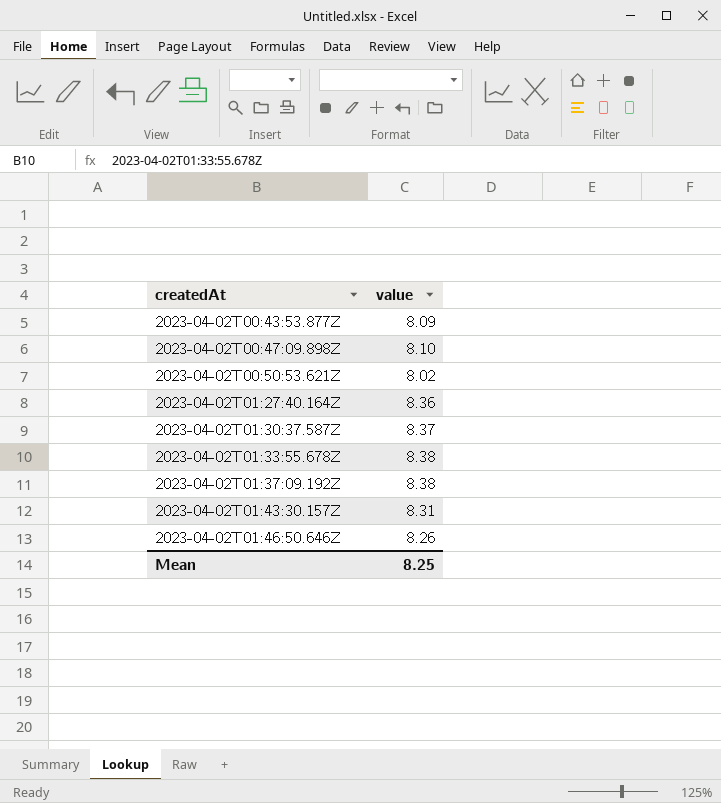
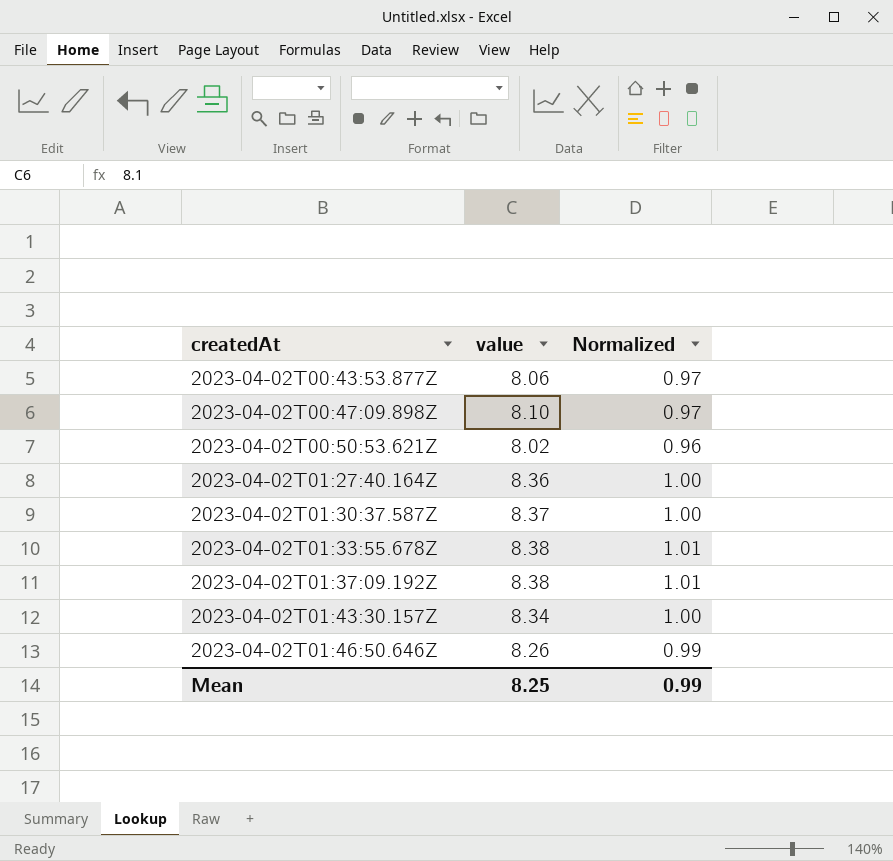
column Normalized | formula: none -> [value] * 0.12
2023-04-02T00:43:53.877Z | value: 8.09 -> 8.06
2023-04-02T01:43:30.157Z | value: 8.31 -> 8.34

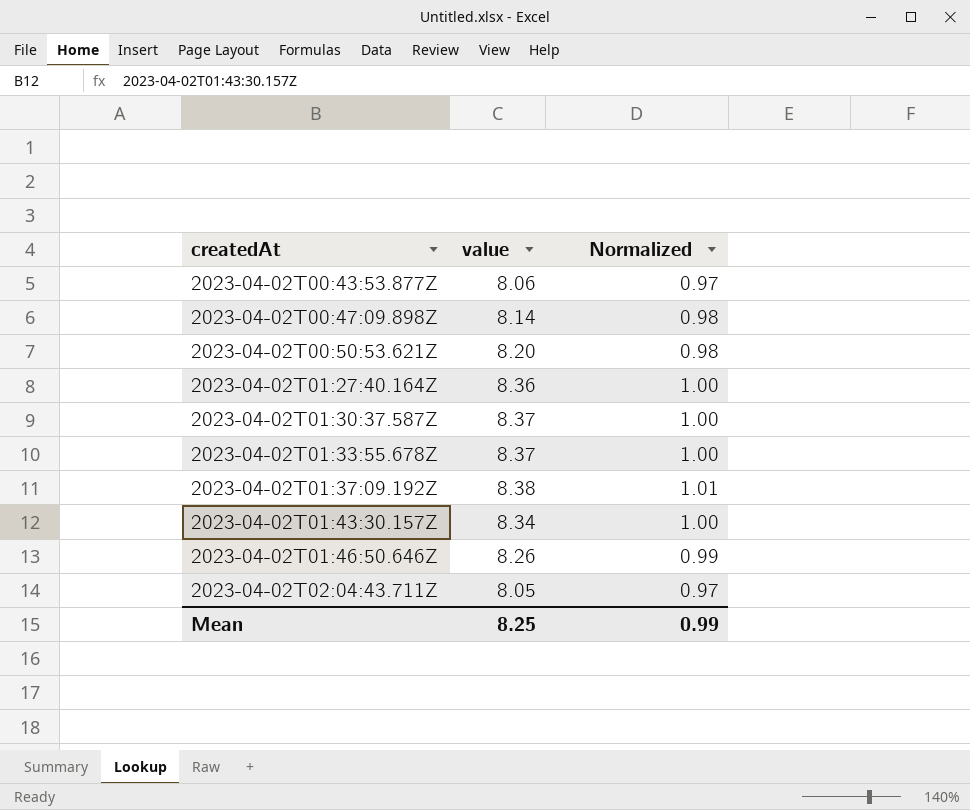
2023-04-02T00:47:09.898Z | value: 8.10 -> 8.14
2023-04-02T00:47:09.898Z | Normalized: 0.97 -> 0.98
2023-04-02T00:50:53.621Z | value: 8.02 -> 8.20
2023-04-02T00:50:53.621Z | Normalized: 0.96 -> 0.98
2023-04-02T01:33:55.678Z | value: 8.38 -> 8.37
2023-04-02T01:33:55.678Z | Normalized: 1.01 -> 1.00
row 2023-04-02T02:04:43.711Z: none -> 8.05 | 0.97

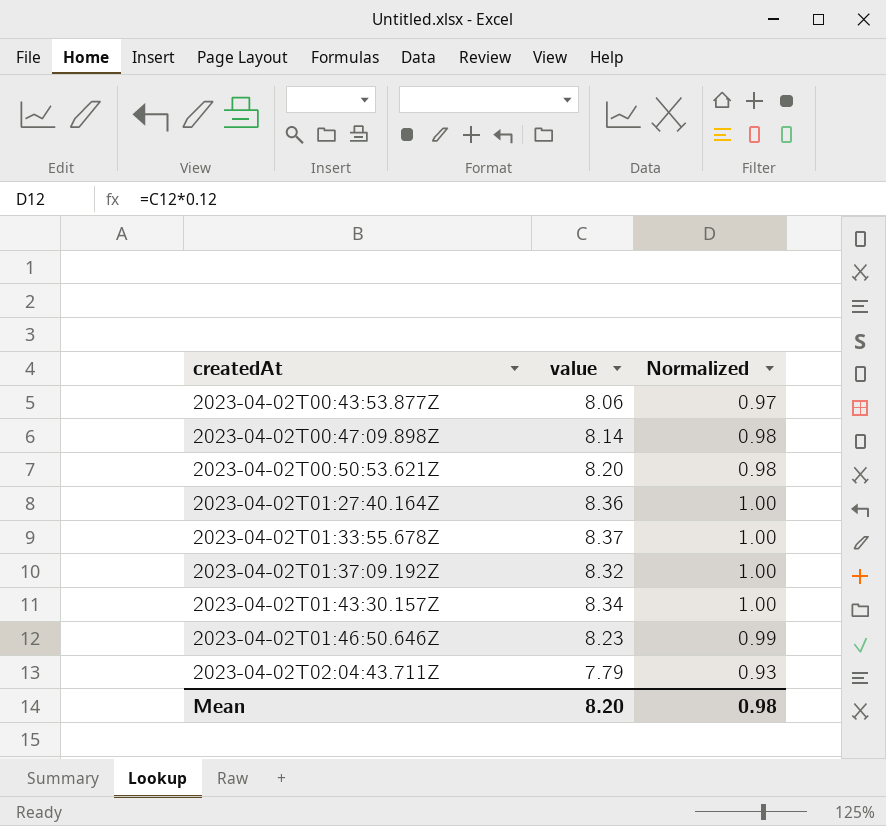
row 2023-04-02T01:30:37.587Z: 8.37 | 1.00 -> none
2023-04-02T01:37:09.192Z | value: 8.38 -> 8.32
2023-04-02T01:37:09.192Z | Normalized: 1.01 -> 1.00
2023-04-02T01:46:50.646Z | value: 8.26 -> 8.23
2023-04-02T02:04:43.711Z | value: 8.05 -> 7.79
2023-04-02T02:04:43.711Z | Normalized: 0.97 -> 0.93
Mean | value: 8.25 -> 8.20
Mean | Normalized: 0.99 -> 0.98

